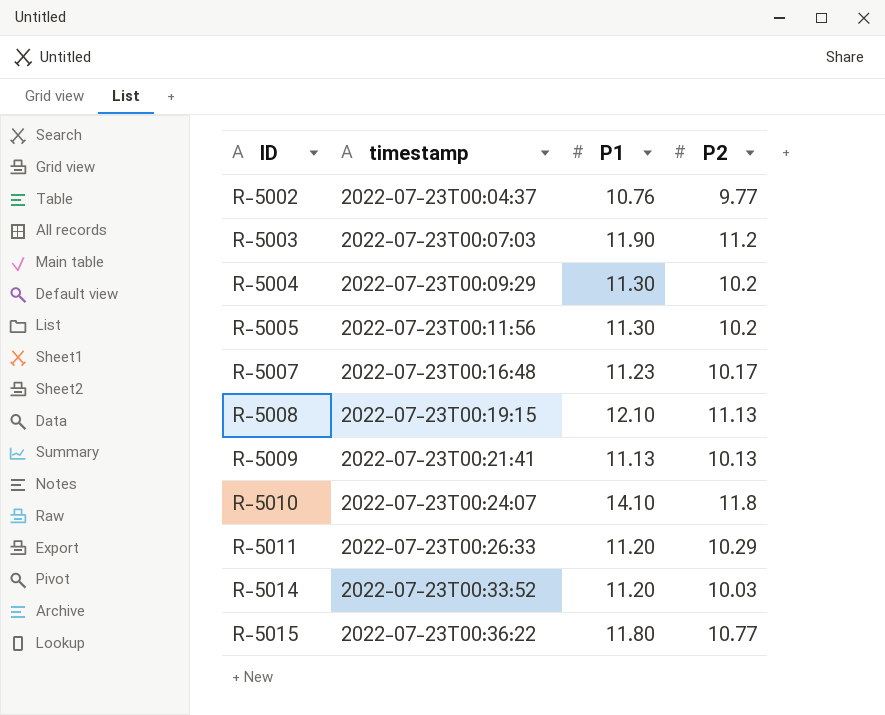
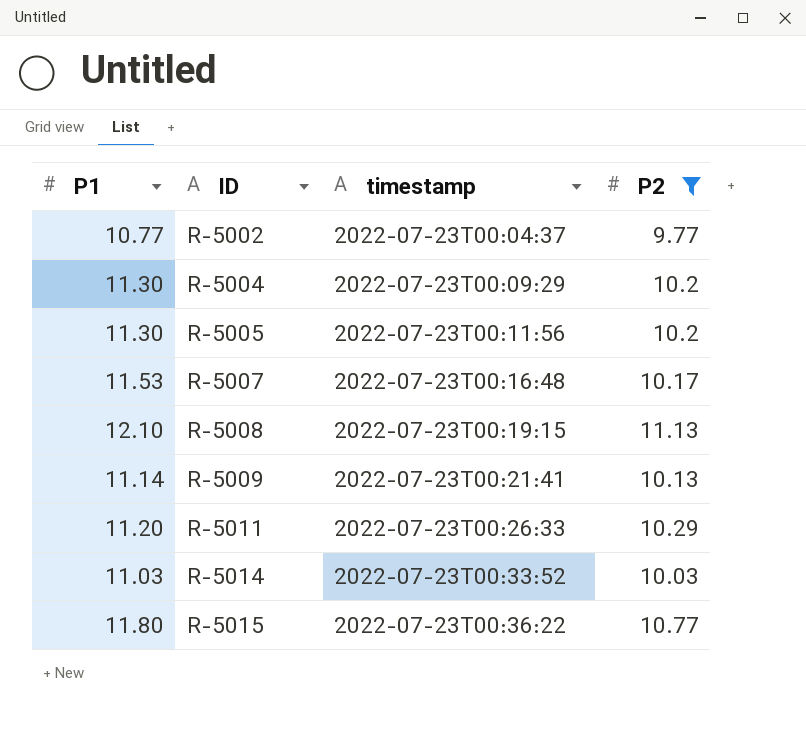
filter: none -> P2 <= 11.13
column P1 | position: 3 -> 1
R-5002 | P1: 10.76 -> 10.77
R-5007 | P1: 11.23 -> 11.53
R-5009 | P1: 11.13 -> 11.14
R-5014 | P1: 11.20 -> 11.03

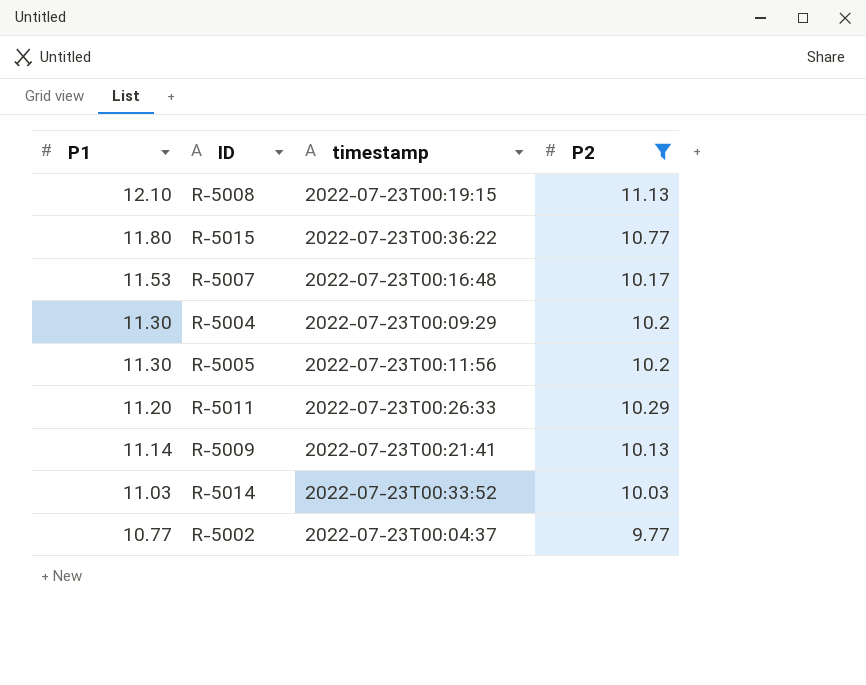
row order: ID ascending -> P1 descending

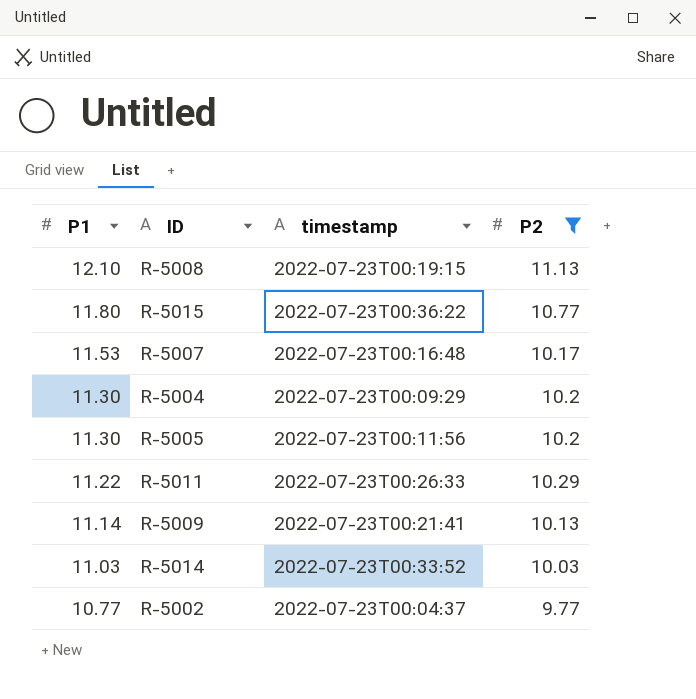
R-5011 | P1: 11.20 -> 11.22

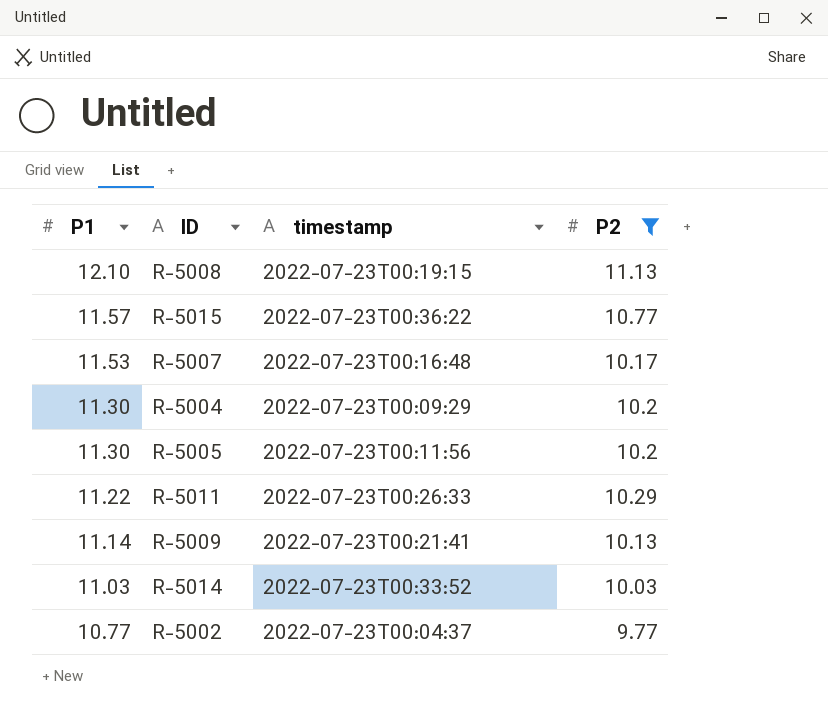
R-5015 | P1: 11.80 -> 11.57

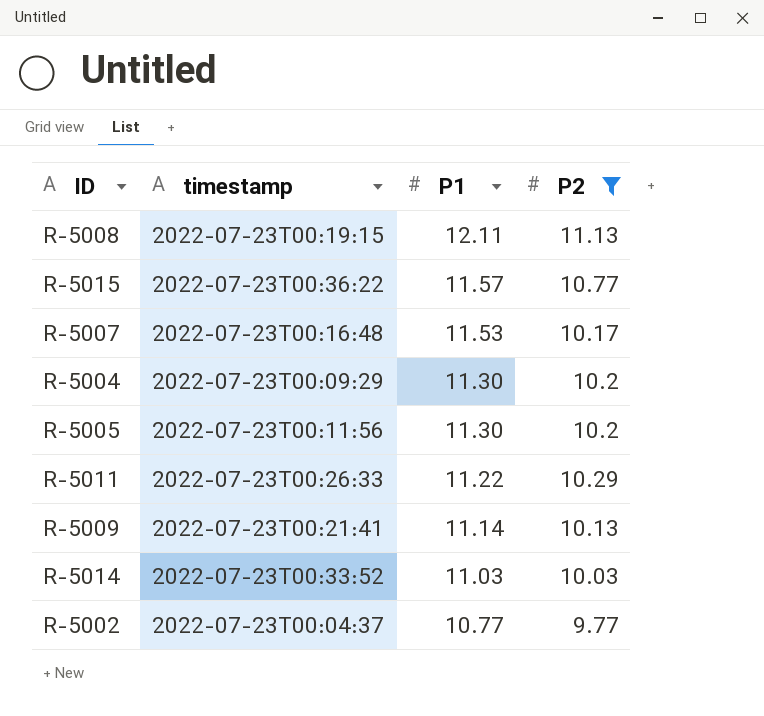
column P1 | position: 1 -> 3
R-5008 | P1: 12.10 -> 12.11

